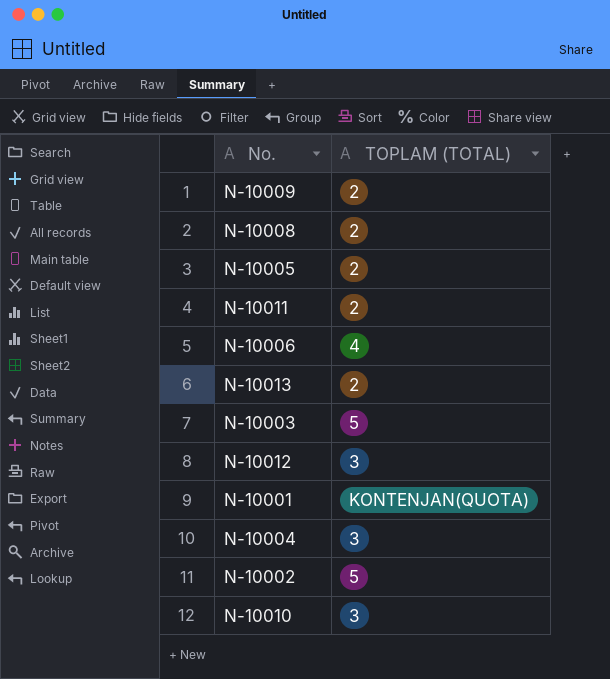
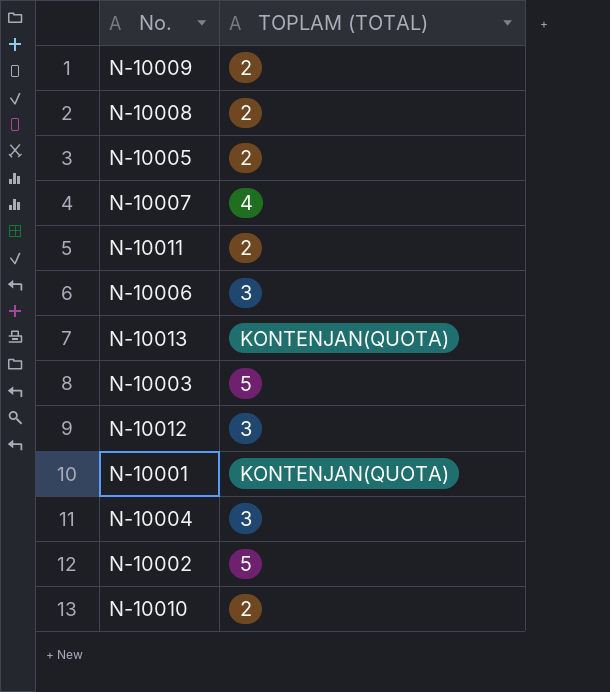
row N-10007: none -> 4
N-10006 | TOPLAM (TOTAL): 4 -> 3
N-10013 | TOPLAM (TOTAL): 2 -> KONTENJAN(QUOTA)
N-10010 | TOPLAM (TOTAL): 3 -> 2

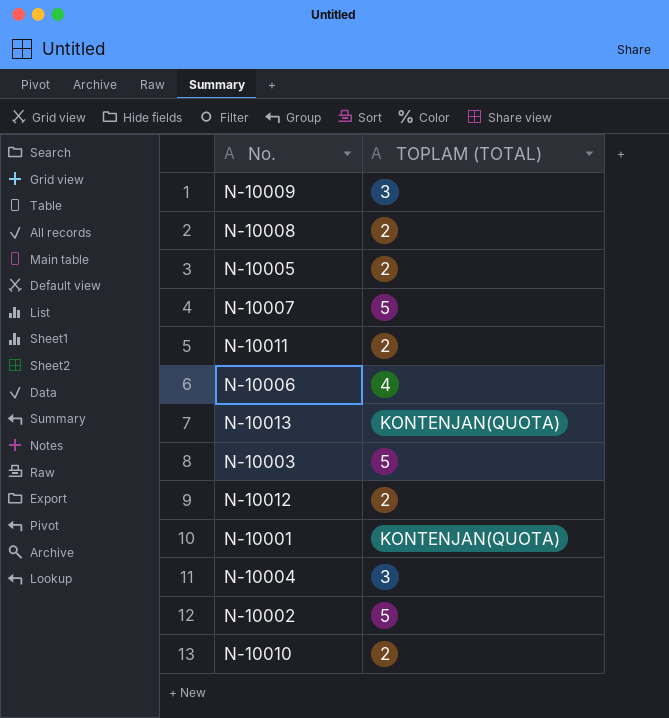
N-10009 | TOPLAM (TOTAL): 2 -> 3
N-10007 | TOPLAM (TOTAL): 4 -> 5
N-10006 | TOPLAM (TOTAL): 3 -> 4
N-10012 | TOPLAM (TOTAL): 3 -> 2

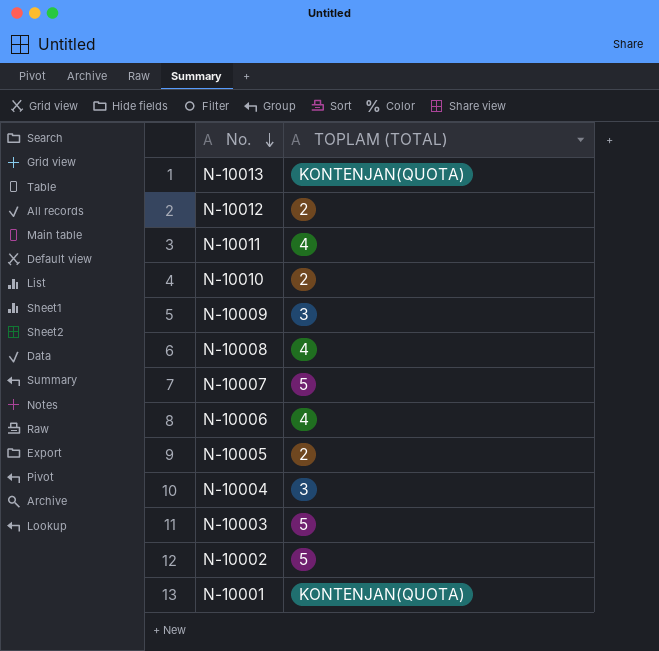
row order: none -> No. descending
N-10011 | TOPLAM (TOTAL): 2 -> 4
N-10008 | TOPLAM (TOTAL): 2 -> 4

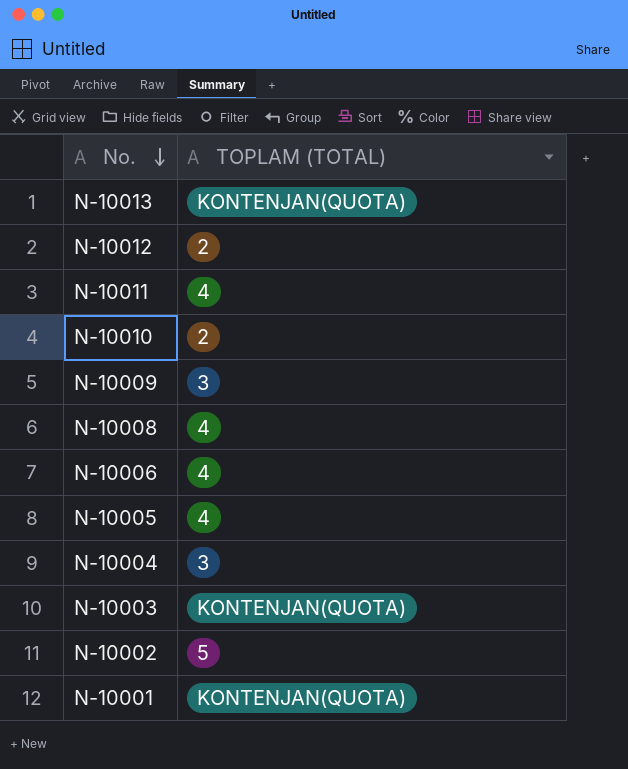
row N-10007: 5 -> none
N-10005 | TOPLAM (TOTAL): 2 -> 4
N-10003 | TOPLAM (TOTAL): 5 -> KONTENJAN(QUOTA)

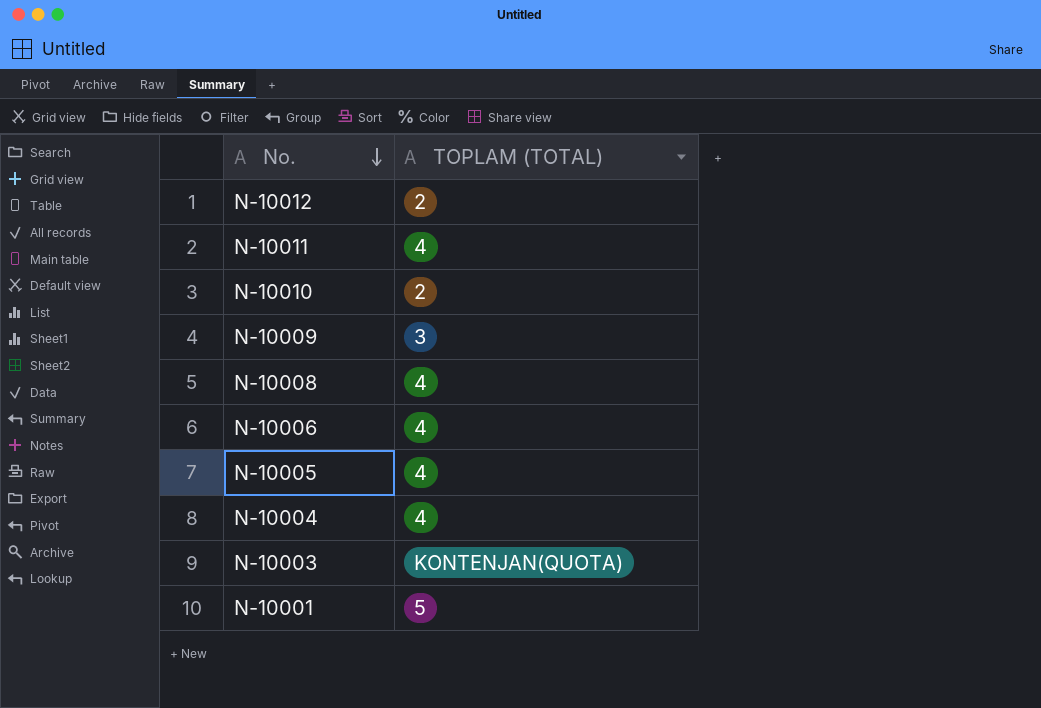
row N-10013: KONTENJAN(QUOTA) -> none
row N-10002: 5 -> none
N-10004 | TOPLAM (TOTAL): 3 -> 4
N-10001 | TOPLAM (TOTAL): KONTENJAN(QUOTA) -> 5

